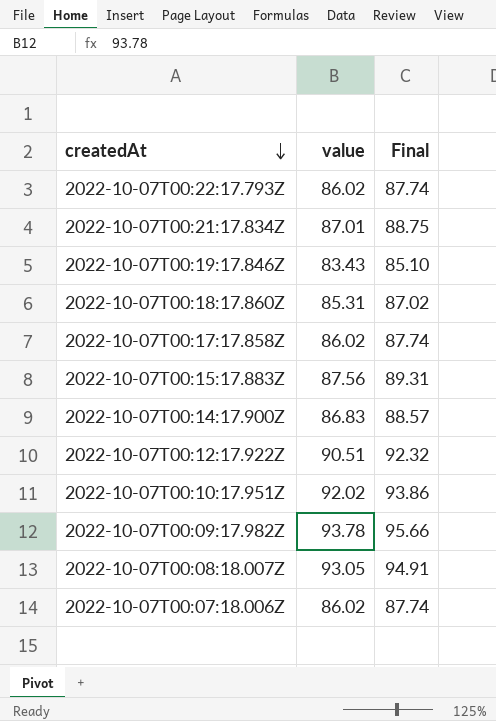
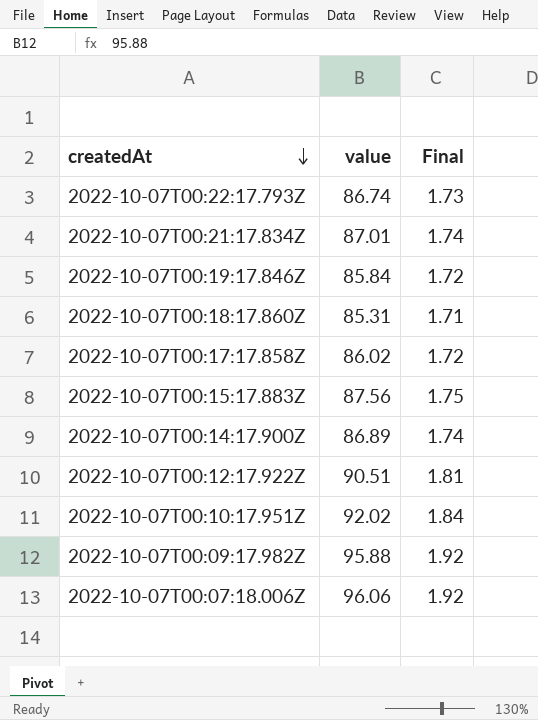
column Final | formula: [value] * 1.02 -> [value] * 0.02
row 2022-10-07T00:08:18.007Z: 93.05 | 94.91 -> none
2022-10-07T00:22:17.793Z | value: 86.02 -> 86.74
2022-10-07T00:19:17.846Z | value: 83.43 -> 85.84
2022-10-07T00:14:17.900Z | value: 86.83 -> 86.89
2022-10-07T00:09:17.982Z | value: 93.78 -> 95.88
2022-10-07T00:07:18.006Z | value: 86.02 -> 96.06

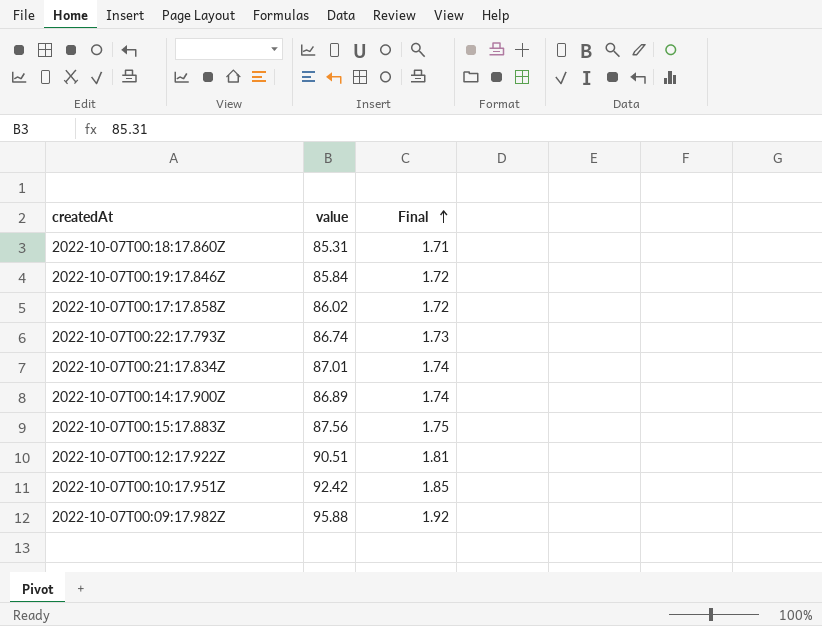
row order: createdAt descending -> Final ascending
row 2022-10-07T00:07:18.006Z: 96.06 | 1.92 -> none
2022-10-07T00:10:17.951Z | value: 92.02 -> 92.42
2022-10-07T00:10:17.951Z | Final: 1.84 -> 1.85

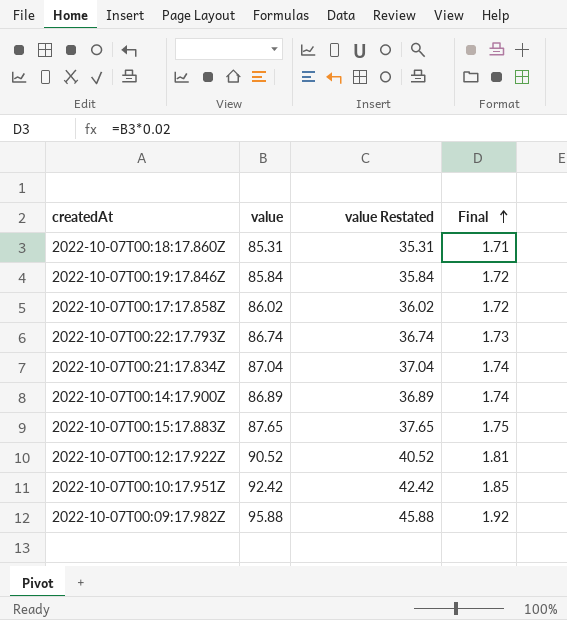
column value Restated | formula: none -> [value] - 50
2022-10-07T00:21:17.834Z | value: 87.01 -> 87.04
2022-10-07T00:15:17.883Z | value: 87.56 -> 87.65
2022-10-07T00:12:17.922Z | value: 90.51 -> 90.52

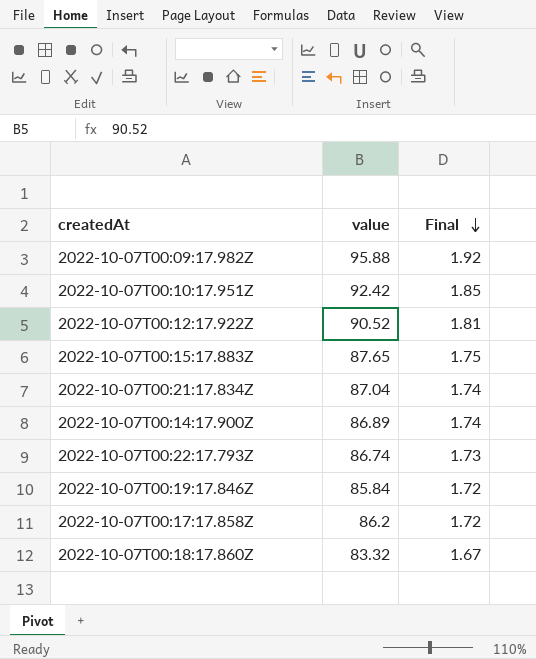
row order: Final ascending -> Final descending
column value Restated | formula: [value] - 50 -> none
2022-10-07T00:17:17.858Z | value: 86.02 -> 86.2
2022-10-07T00:18:17.860Z | value: 85.31 -> 83.32
2022-10-07T00:18:17.860Z | Final: 1.71 -> 1.67

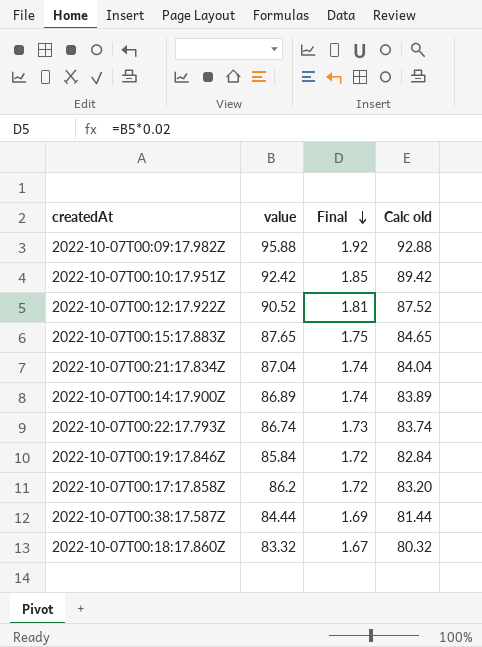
column Calc old | formula: none -> [value] - 3
row 2022-10-07T00:38:17.587Z: none -> 84.44 | 1.69 | 81.44

